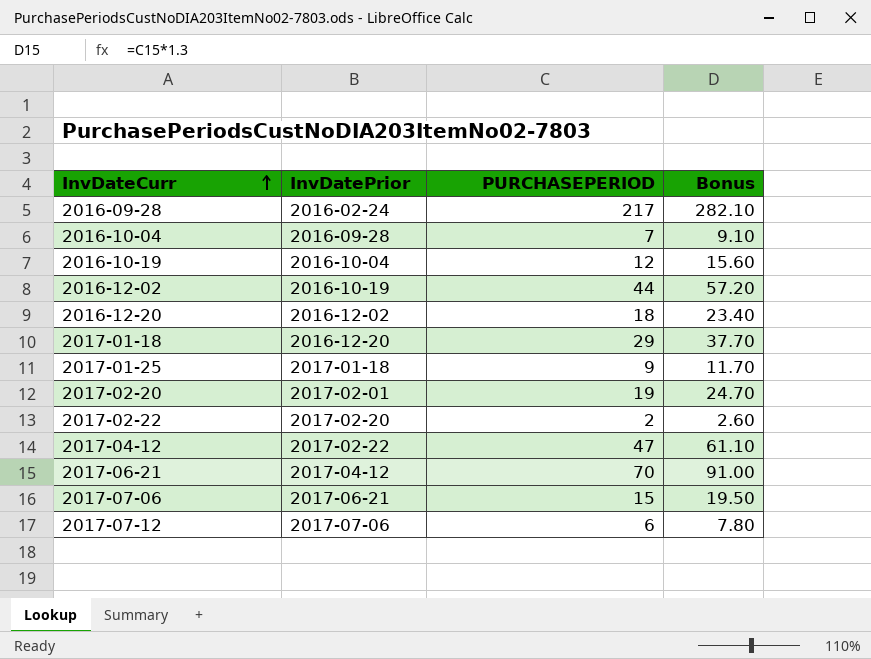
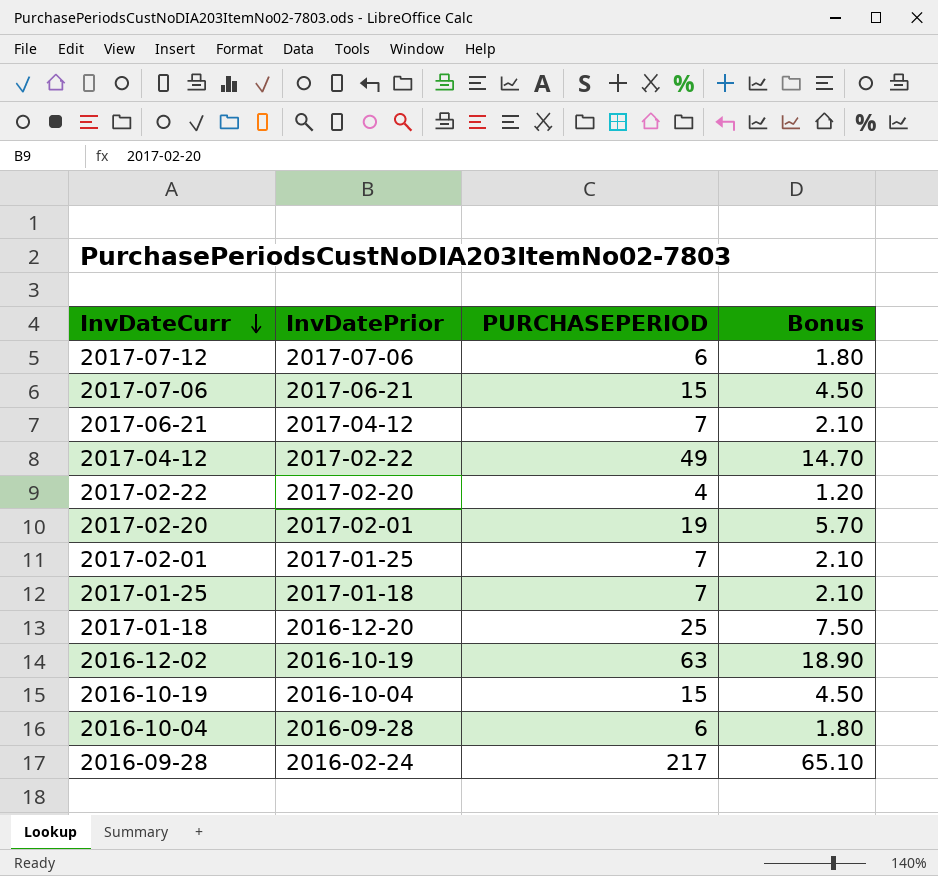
row order: InvDateCurr ascending -> InvDateCurr descending
column Bonus | formula: [PURCHASEPERIOD] * 1.3 -> [PURCHASEPERIOD] * 0.3
row 2016-12-20: 2016-12-02 | 18 | 23.40 -> none
2017-06-21 | PURCHASEPERIOD: 70 -> 7
2017-04-12 | PURCHASEPERIOD: 47 -> 49
2017-02-22 | PURCHASEPERIOD: 2 -> 4
row 2017-02-01: none -> 2017-01-25 | 7 | 2.10
2017-01-25 | PURCHASEPERIOD: 9 -> 7
2017-01-18 | PURCHASEPERIOD: 29 -> 25
2016-12-02 | PURCHASEPERIOD: 44 -> 63
2016-10-19 | PURCHASEPERIOD: 12 -> 15
2016-10-04 | PURCHASEPERIOD: 7 -> 6

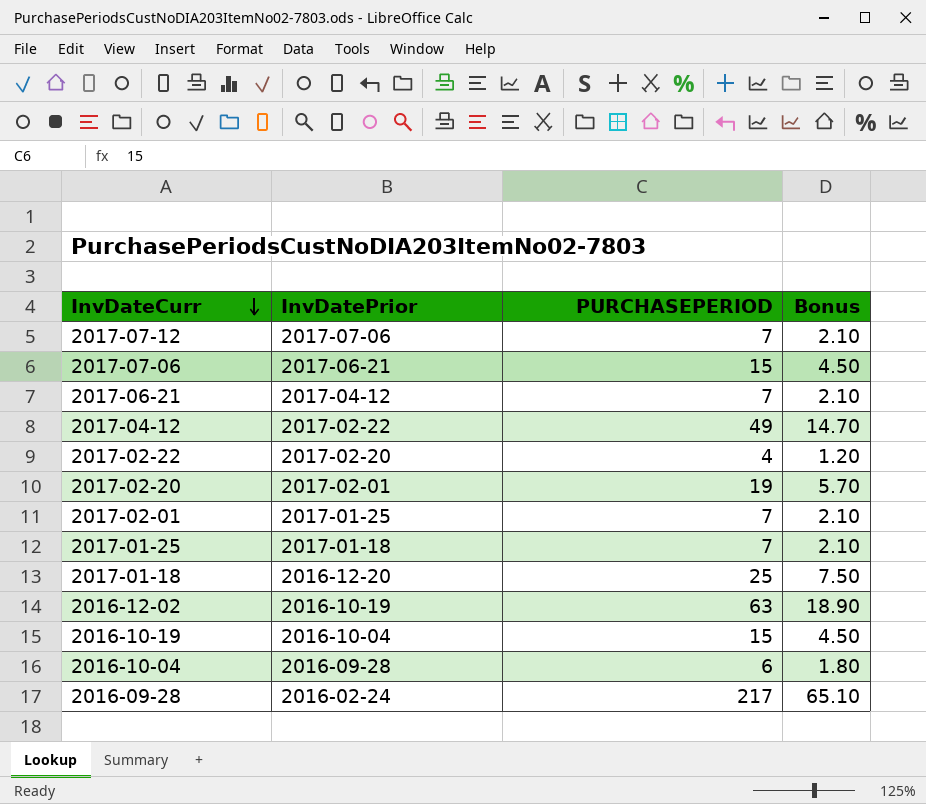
2017-07-12 | PURCHASEPERIOD: 6 -> 7
2017-07-12 | Bonus: 1.80 -> 2.10

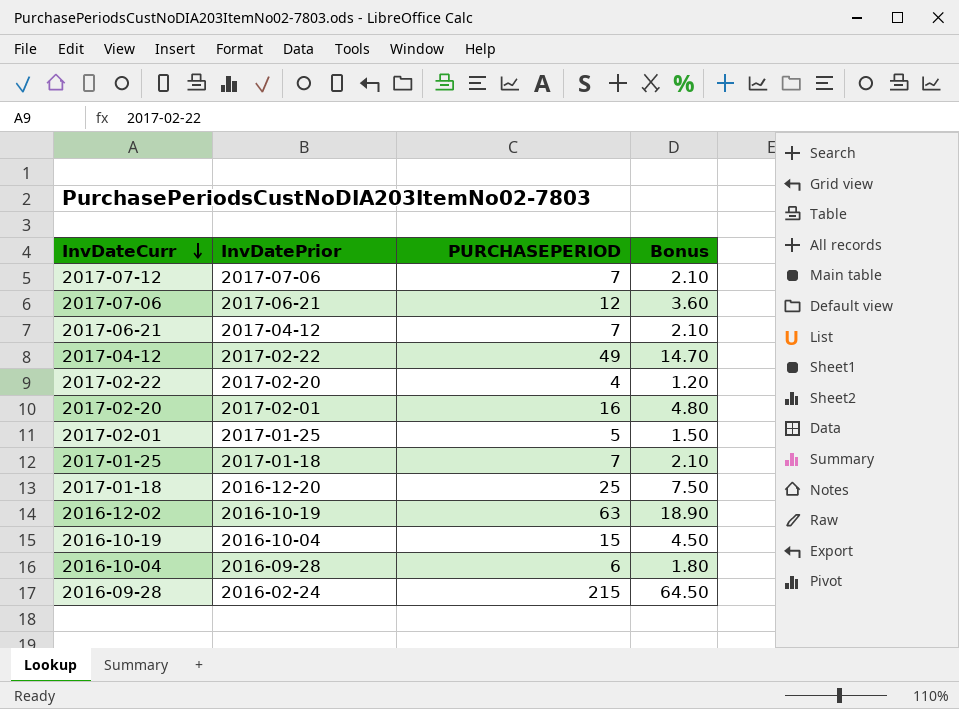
2017-07-06 | PURCHASEPERIOD: 15 -> 12
2017-07-06 | Bonus: 4.50 -> 3.60
2017-02-20 | PURCHASEPERIOD: 19 -> 16
2017-02-20 | Bonus: 5.70 -> 4.80
2017-02-01 | PURCHASEPERIOD: 7 -> 5
2017-02-01 | Bonus: 2.10 -> 1.50
2016-09-28 | PURCHASEPERIOD: 217 -> 215
2016-09-28 | Bonus: 65.10 -> 64.50

